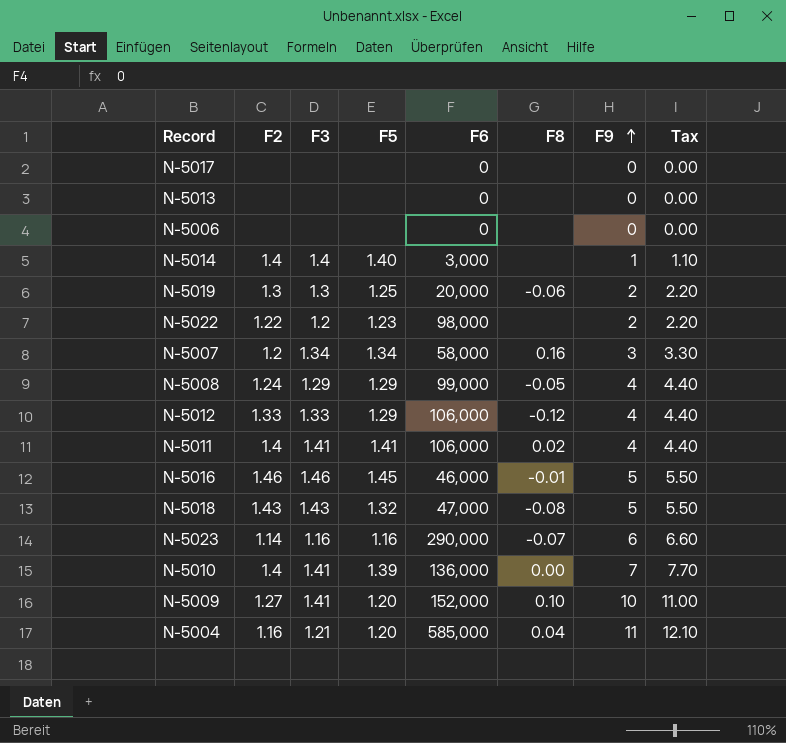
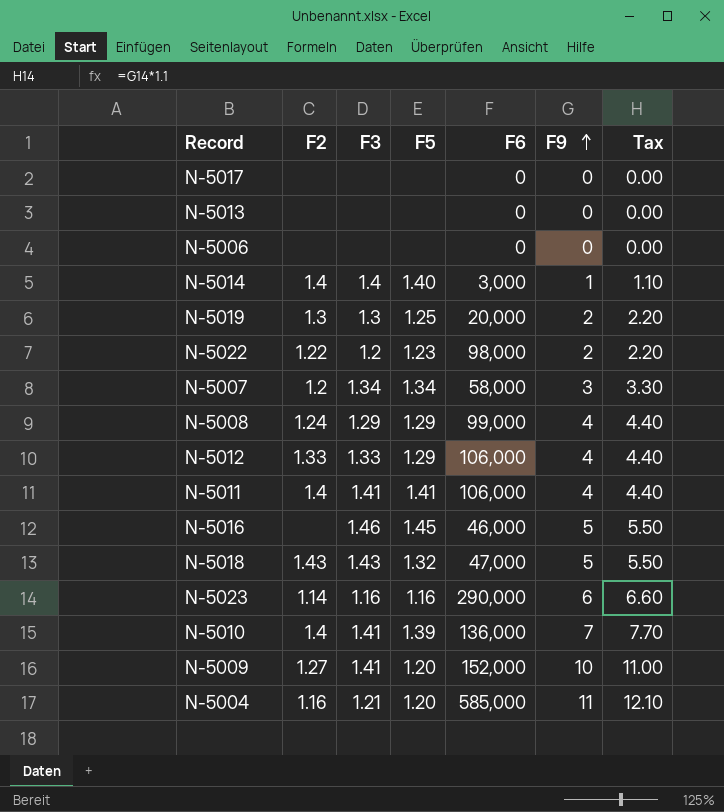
column F8 | position: 6 -> none
N-5016 | F2: 1.46 -> none

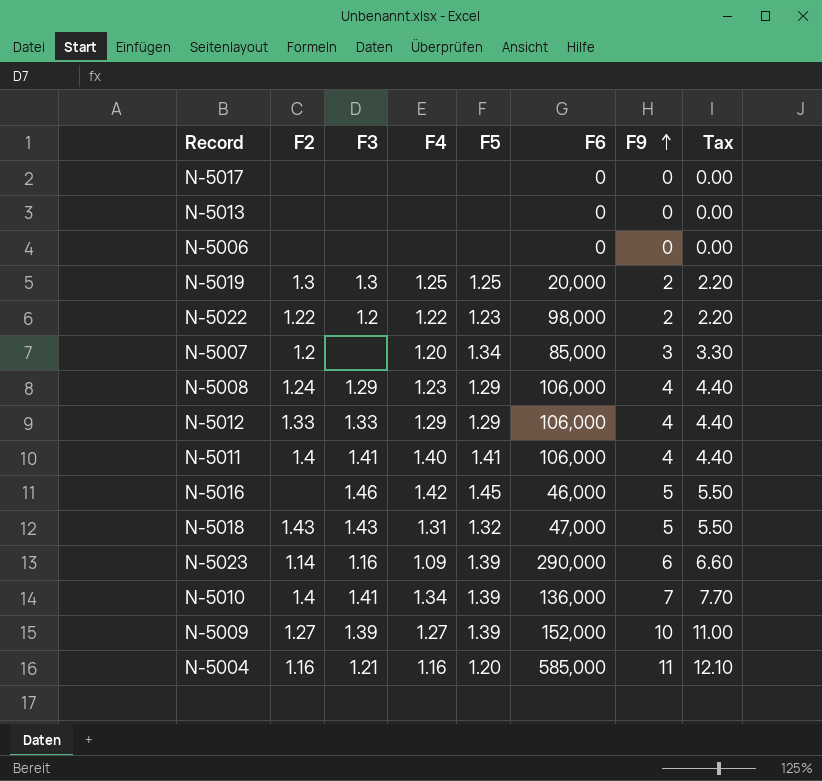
column F4 | position: none -> 4
row N-5014: 1.4 | 1.4 | 1.40 | 3,000 | 1 | 1.10 -> none
N-5007 | F3: 1.34 -> none
N-5007 | F6: 58,000 -> 85,000
N-5008 | F6: 99,000 -> 106,000
N-5023 | F5: 1.16 -> 1.39
N-5009 | F3: 1.41 -> 1.39
N-5009 | F5: 1.20 -> 1.39

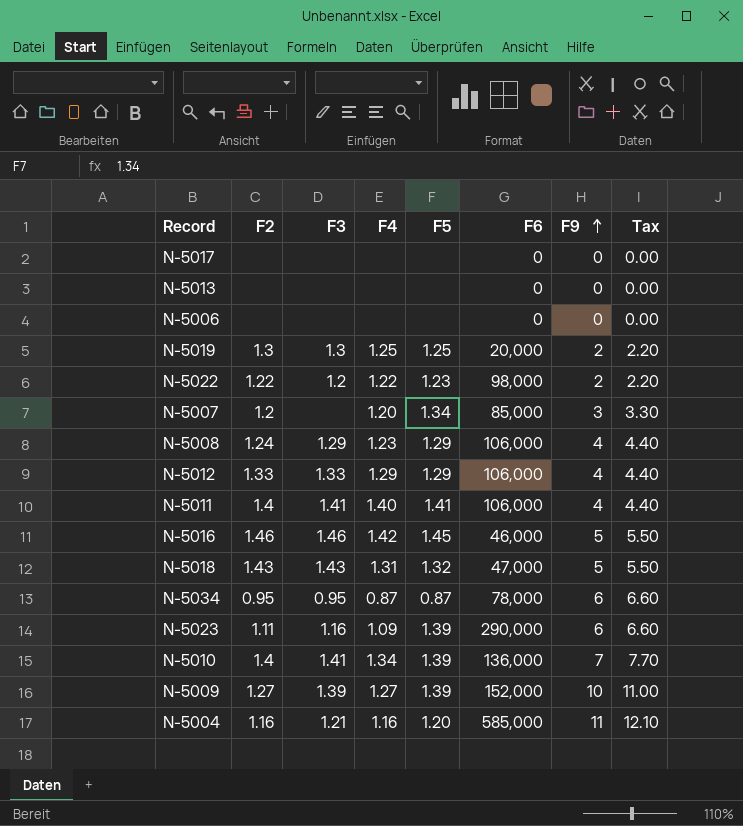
N-5016 | F2: none -> 1.46
row N-5034: none -> 0.95 | 0.95 | 0.87 | 0.87 | 78,000 | 6 | 6.60
N-5023 | F2: 1.14 -> 1.11

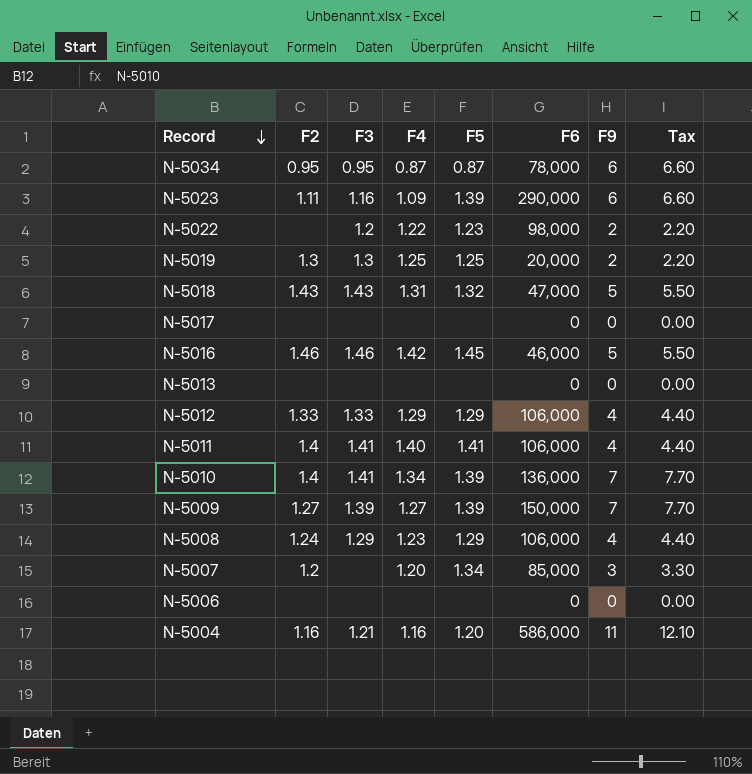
row order: F9 ascending -> Record descending
N-5022 | F2: 1.22 -> none
N-5009 | F6: 152,000 -> 150,000
N-5009 | F9: 10 -> 7
N-5009 | Tax: 11.00 -> 7.70
N-5004 | F6: 585,000 -> 586,000

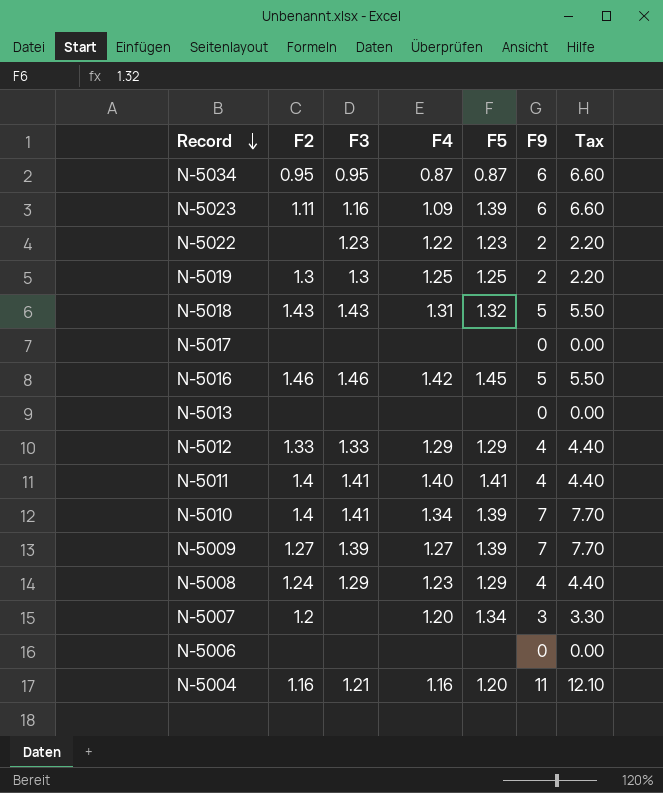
column F6 | position: 6 -> none
N-5022 | F3: 1.2 -> 1.23

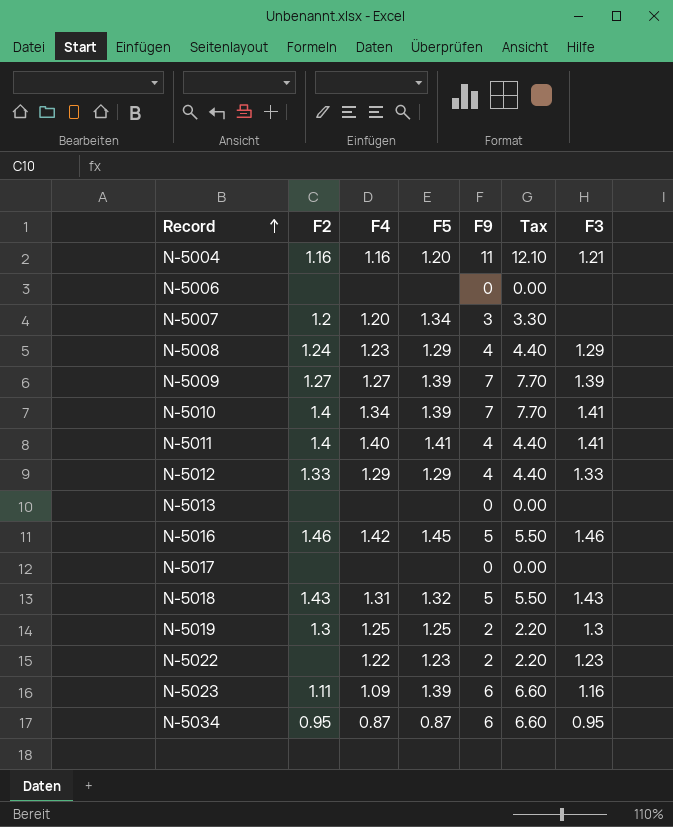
row order: Record descending -> Record ascending
column F3 | position: 3 -> 7

